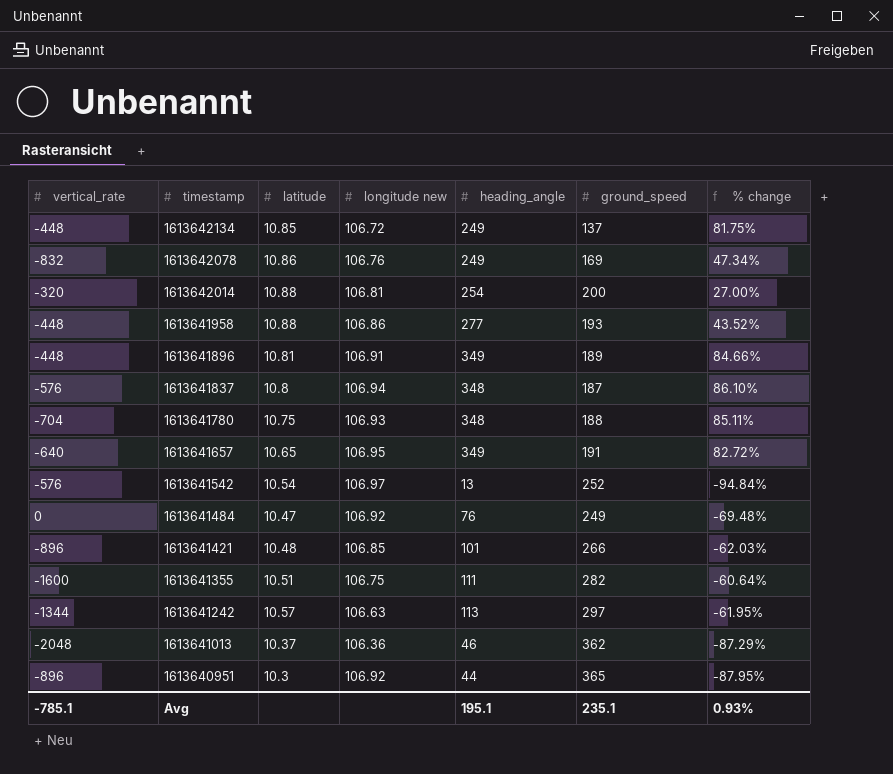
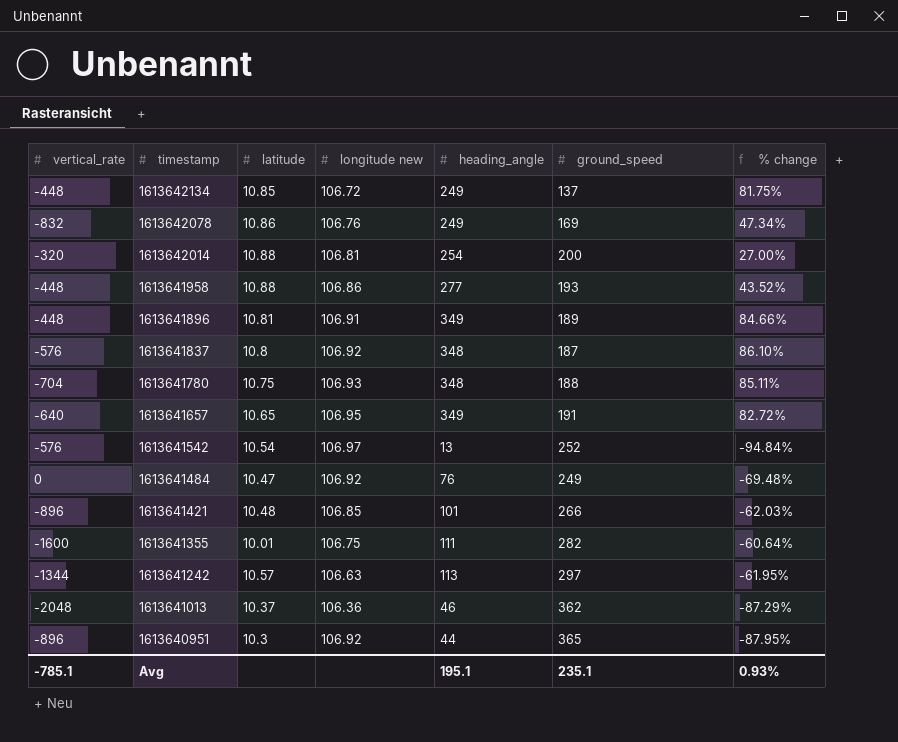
1613641837 | longitude new: 106.94 -> 106.92
1613641355 | latitude: 10.51 -> 10.01

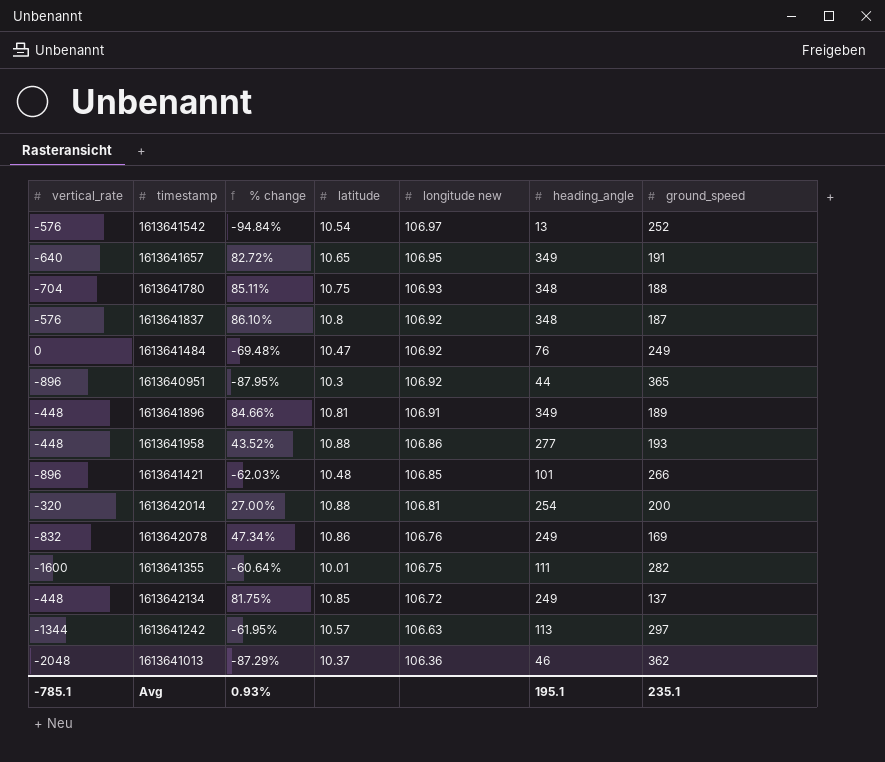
row order: timestamp descending -> longitude new descending
column % change | position: 7 -> 3

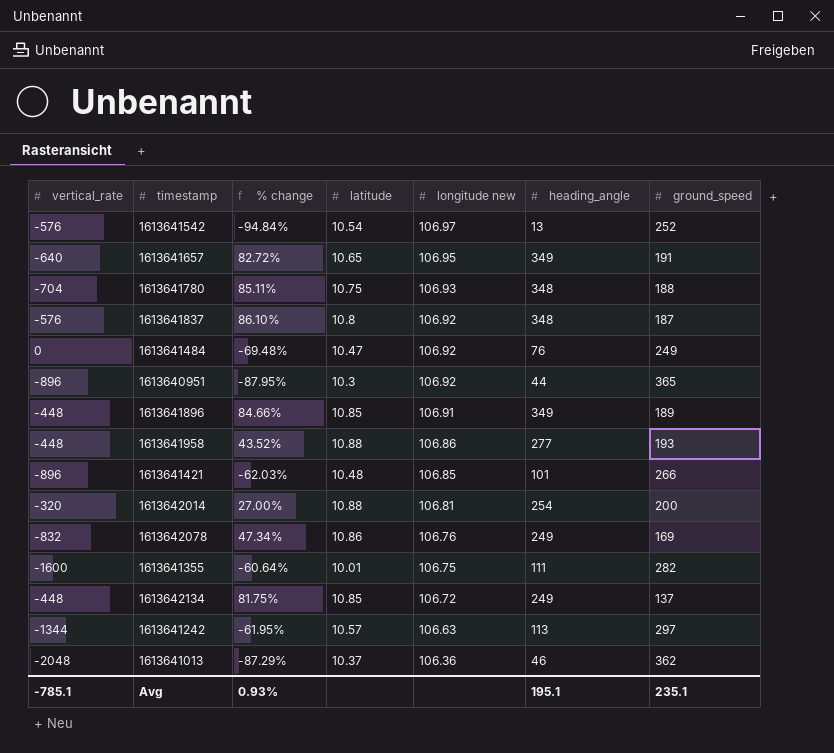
1613641896 | latitude: 10.81 -> 10.85

